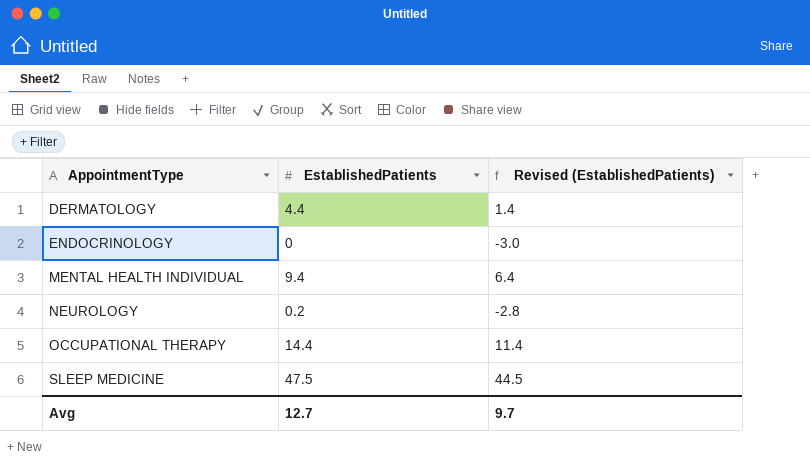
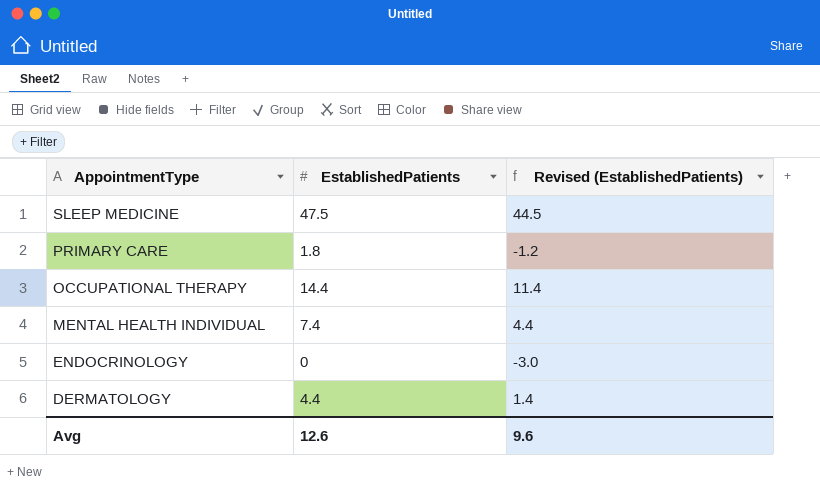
row order: AppointmentType ascending -> AppointmentType descending
row NEUROLOGY: 0.2 | -2.8 -> none
row PRIMARY CARE: none -> 1.8 | -1.2
MENTAL HEALTH INDIVIDUAL | EstablishedPatients: 9.4 -> 7.4
MENTAL HEALTH INDIVIDUAL | Revised (EstablishedPatients): 6.4 -> 4.4
Avg | EstablishedPatients: 12.7 -> 12.6
Avg | Revised (EstablishedPatients): 9.7 -> 9.6

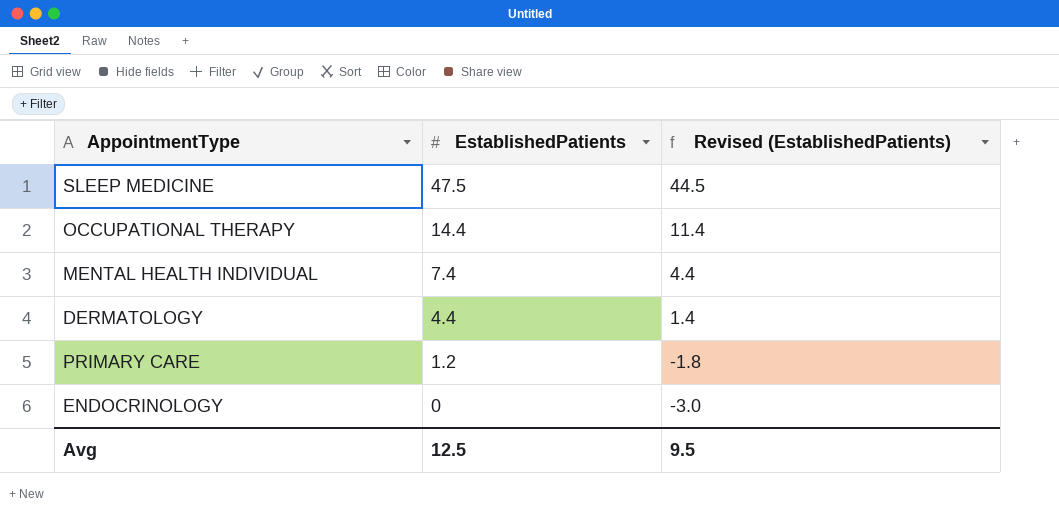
row order: AppointmentType descending -> EstablishedPatients descending
PRIMARY CARE | EstablishedPatients: 1.8 -> 1.2
PRIMARY CARE | Revised (EstablishedPatients): -1.2 -> -1.8
Avg | EstablishedPatients: 12.6 -> 12.5
Avg | Revised (EstablishedPatients): 9.6 -> 9.5

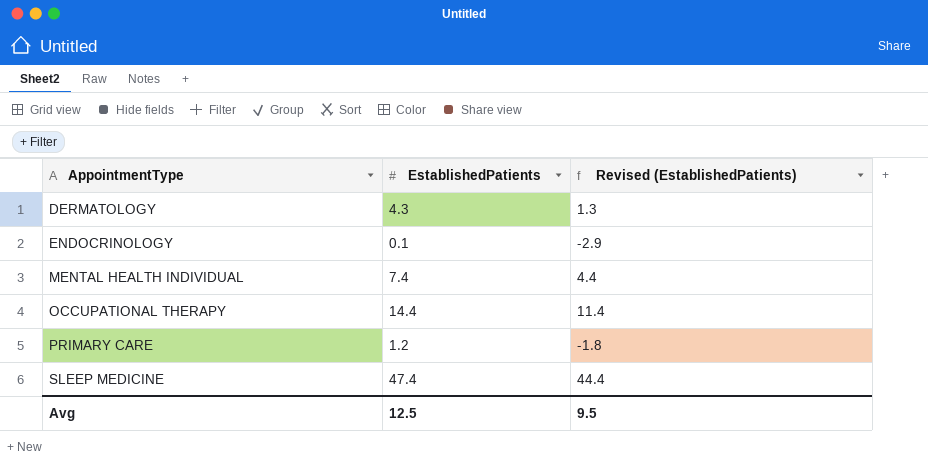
row order: EstablishedPatients descending -> AppointmentType ascending
DERMATOLOGY | EstablishedPatients: 4.4 -> 4.3
DERMATOLOGY | Revised (EstablishedPatients): 1.4 -> 1.3
ENDOCRINOLOGY | EstablishedPatients: 0 -> 0.1
ENDOCRINOLOGY | Revised (EstablishedPatients): -3.0 -> -2.9
SLEEP MEDICINE | EstablishedPatients: 47.5 -> 47.4
SLEEP MEDICINE | Revised (EstablishedPatients): 44.5 -> 44.4

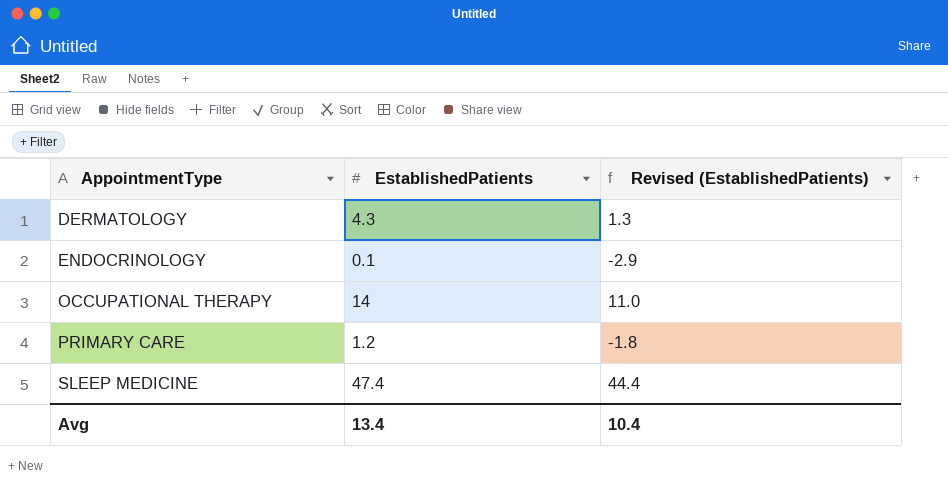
row MENTAL HEALTH INDIVIDUAL: 7.4 | 4.4 -> none
OCCUPATIONAL THERAPY | EstablishedPatients: 14.4 -> 14
OCCUPATIONAL THERAPY | Revised (EstablishedPatients): 11.4 -> 11.0
Avg | EstablishedPatients: 12.5 -> 13.4
Avg | Revised (EstablishedPatients): 9.5 -> 10.4

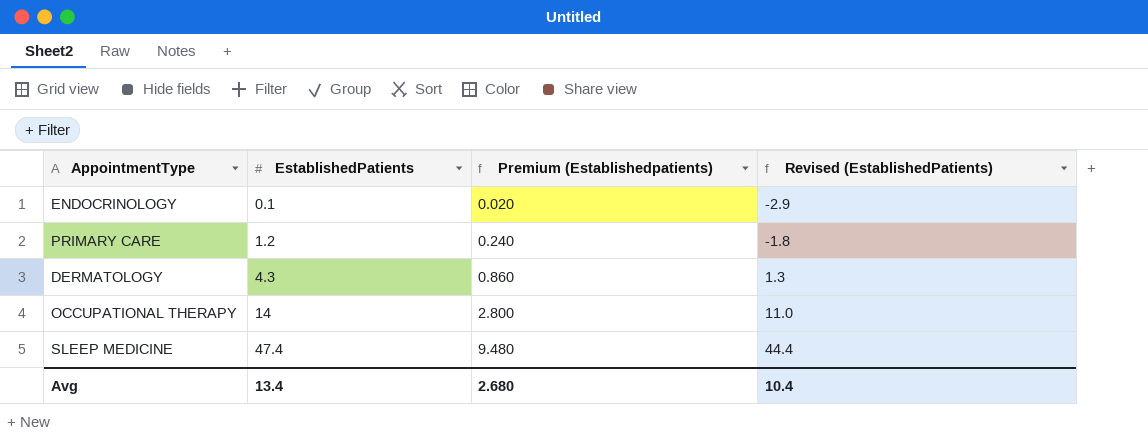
row order: AppointmentType ascending -> EstablishedPatients ascending
column Premium (Establishedpatients) | formula: none -> [EstablishedPatients] * 0.2

